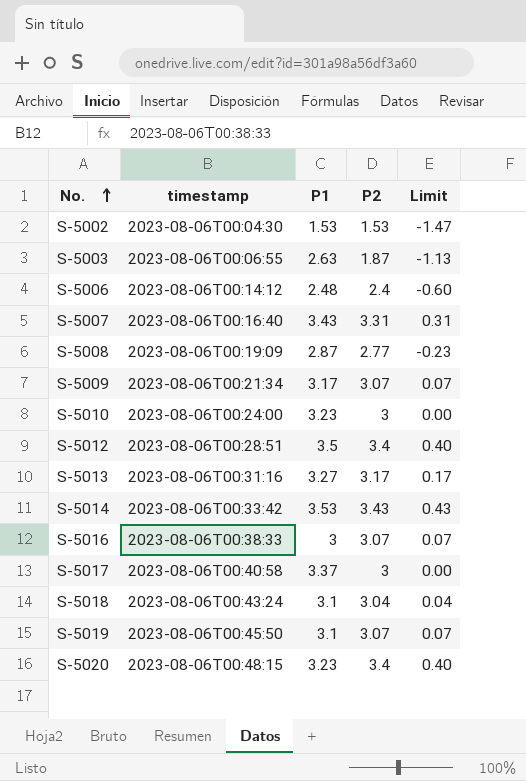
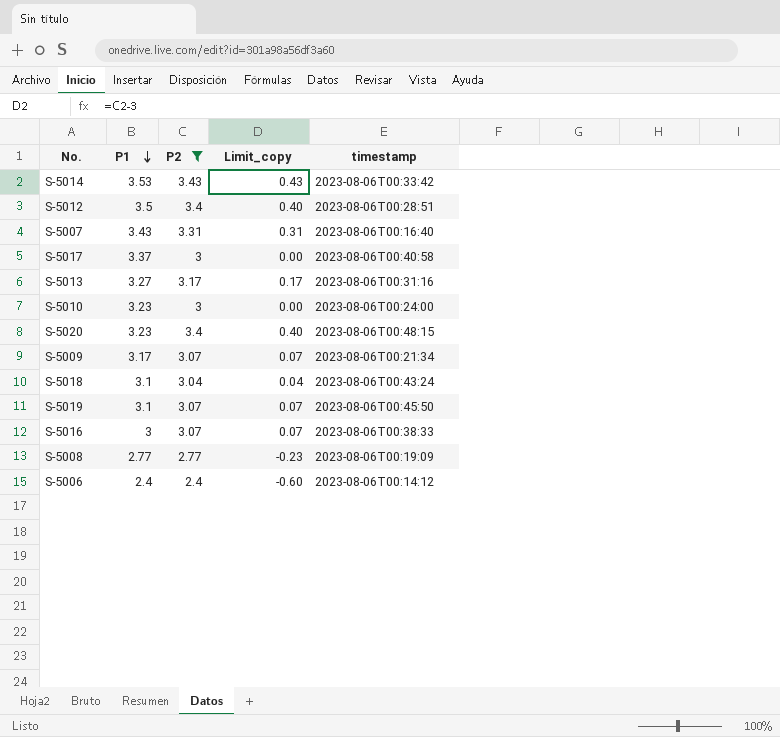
filter: none -> P2 >= 2.4
row order: No. ascending -> P1 descending
column name: Limit -> Limit_copy
column timestamp | position: 2 -> 5
S-5008 | P1: 2.87 -> 2.77
S-5006 | P1: 2.48 -> 2.4

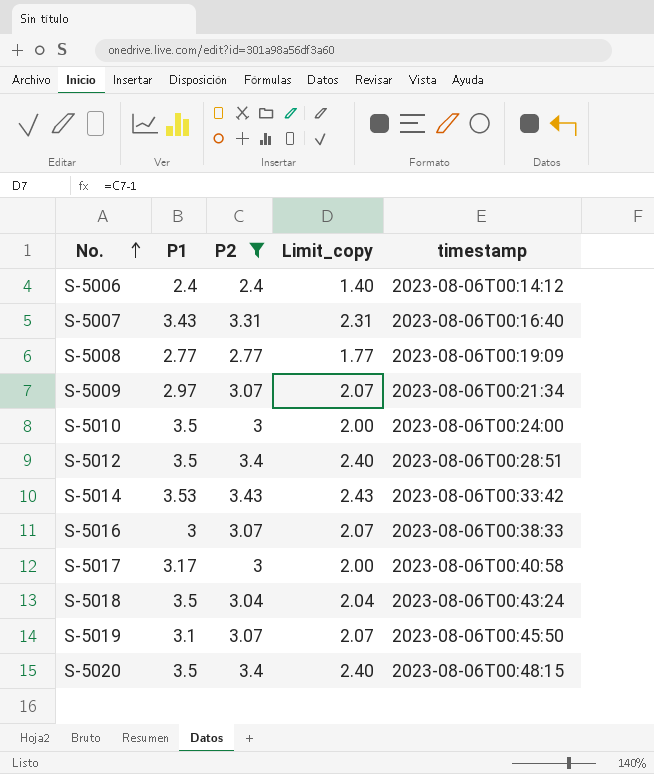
row order: P1 descending -> No. ascending
column Limit_copy | formula: [P2] - 3 -> [P2] - 1
row S-5013: 3.27 | 3.17 | 0.17 | 2023-08-06T00:31:16 -> none
S-5009 | P1: 3.17 -> 2.97
S-5010 | P1: 3.23 -> 3.5
S-5017 | P1: 3.37 -> 3.17
S-5018 | P1: 3.1 -> 3.5
S-5020 | P1: 3.23 -> 3.5

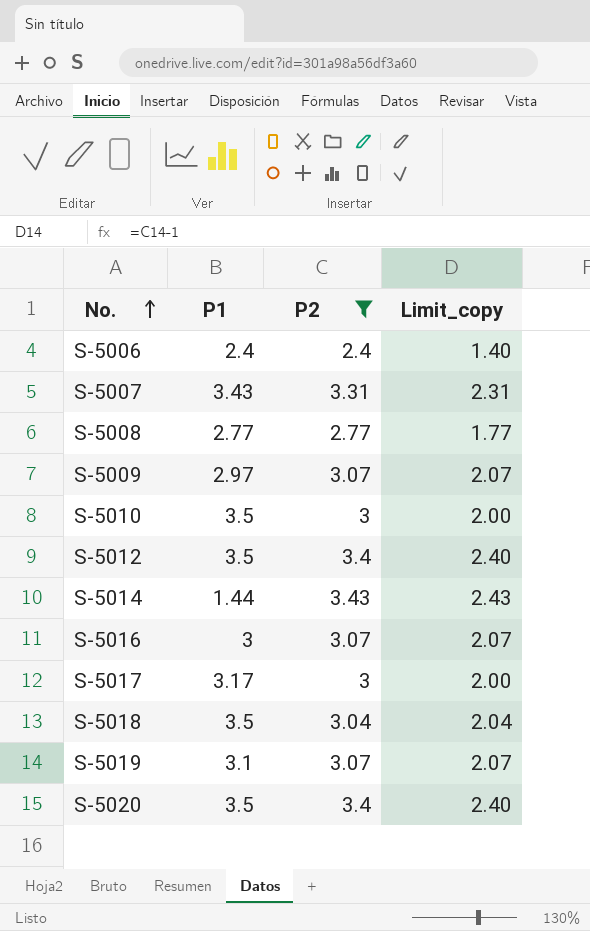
column timestamp | position: 5 -> none
S-5014 | P1: 3.53 -> 1.44

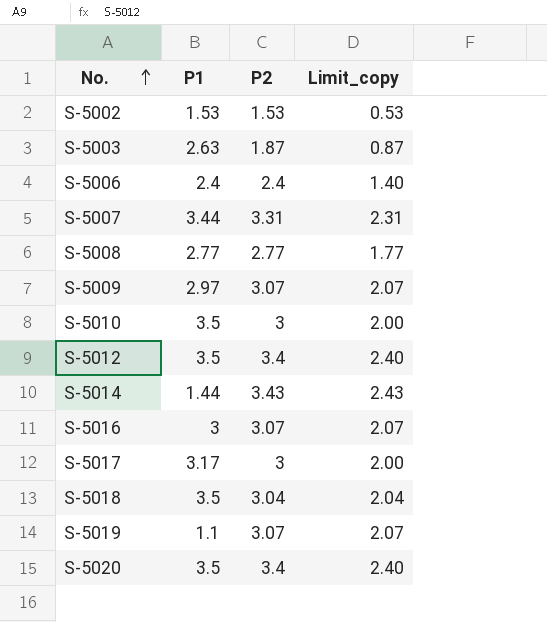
filter: P2 >= 2.4 -> none
S-5007 | P1: 3.43 -> 3.44
S-5019 | P1: 3.1 -> 1.1

